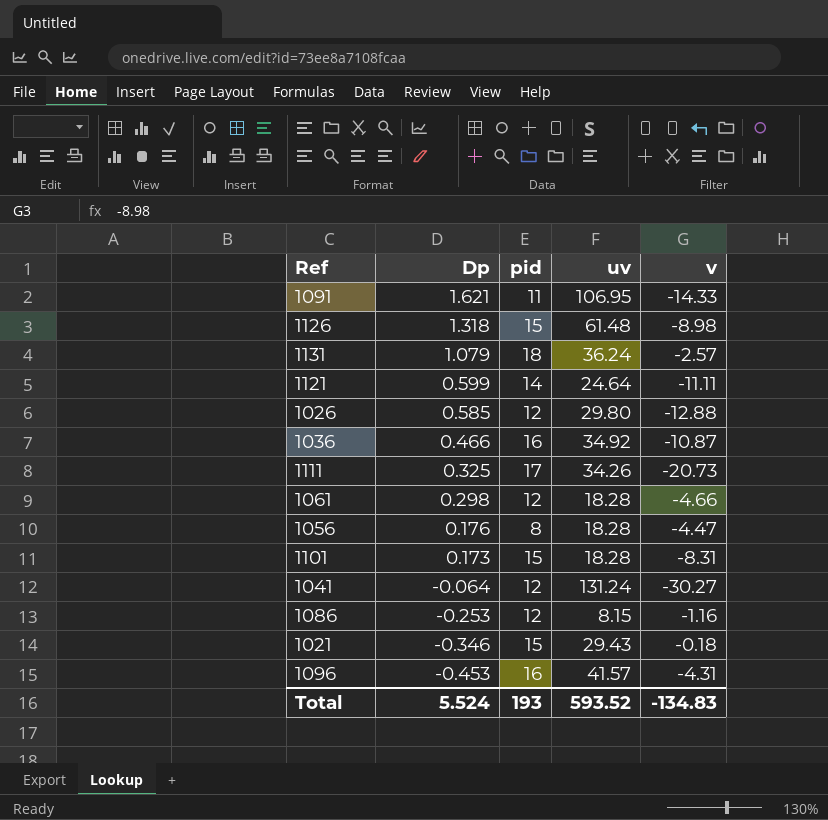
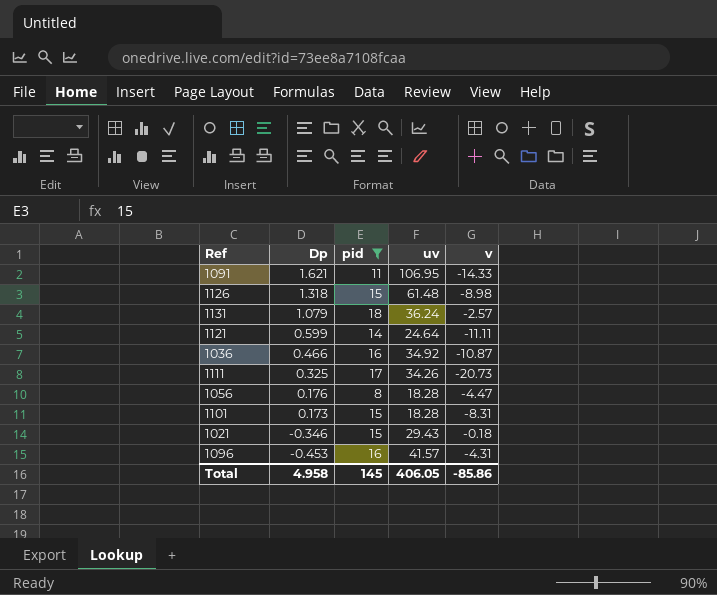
filter: none -> pid != 12
Total | Dp: 5.524 -> 4.958
Total | pid: 193 -> 145
Total | uv: 593.52 -> 406.05
Total | v: -134.83 -> -85.86

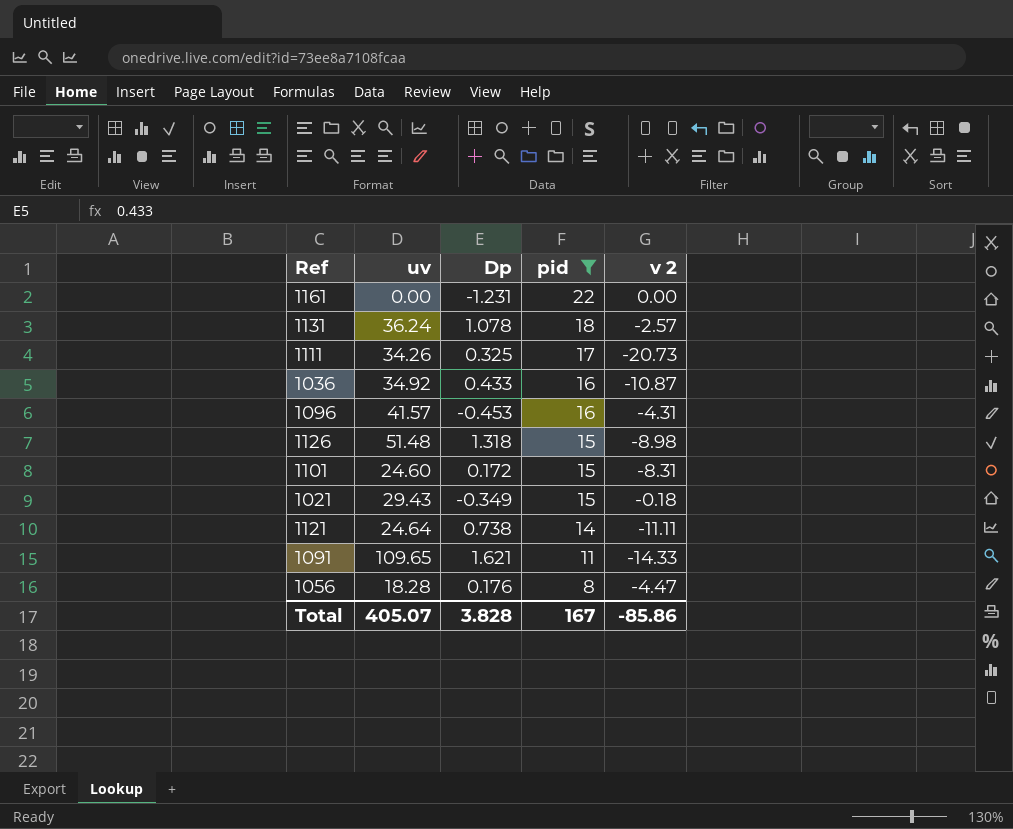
row order: Dp descending -> pid descending
column uv | position: 4 -> 2
column name: v -> v 2
row 1161: none -> 0.00 | -1.231 | 22 | 0.00
1131 | Dp: 1.079 -> 1.078
1036 | Dp: 0.466 -> 0.433
1126 | uv: 61.48 -> 51.48
1101 | uv: 18.28 -> 24.60
1101 | Dp: 0.173 -> 0.172
1021 | Dp: -0.346 -> -0.349
1121 | Dp: 0.599 -> 0.738
1091 | uv: 106.95 -> 109.65
Total | uv: 406.05 -> 405.07
Total | Dp: 4.958 -> 3.828
Total | pid: 145 -> 167

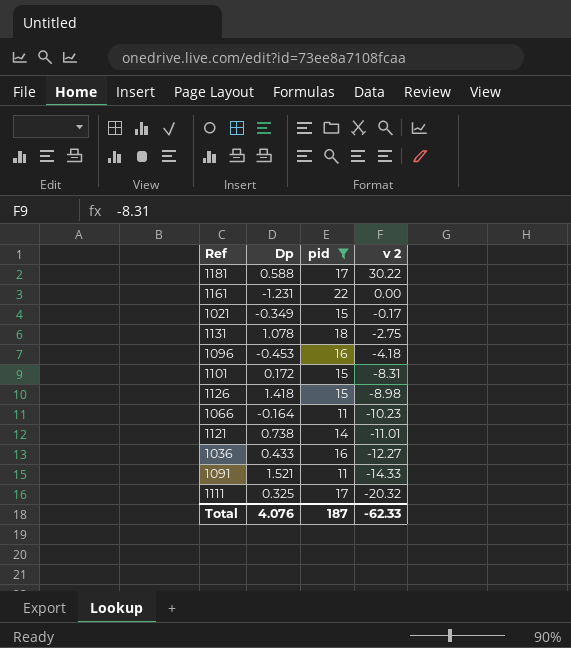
row order: pid descending -> v 2 descending
column uv | position: 2 -> none
row 1056: 18.28 | 0.176 | 8 | -4.47 -> none
row 1181: none -> 0.588 | 17 | 30.22
1021 | v 2: -0.18 -> -0.17
1131 | v 2: -2.57 -> -2.75
1096 | v 2: -4.31 -> -4.18
1126 | Dp: 1.318 -> 1.418
row 1066: none -> -0.164 | 11 | -10.23
1121 | v 2: -11.11 -> -11.01
1036 | v 2: -10.87 -> -12.27
1091 | Dp: 1.621 -> 1.521
1111 | v 2: -20.73 -> -20.32
Total | Dp: 3.828 -> 4.076
Total | pid: 167 -> 187
Total | v 2: -85.86 -> -62.33

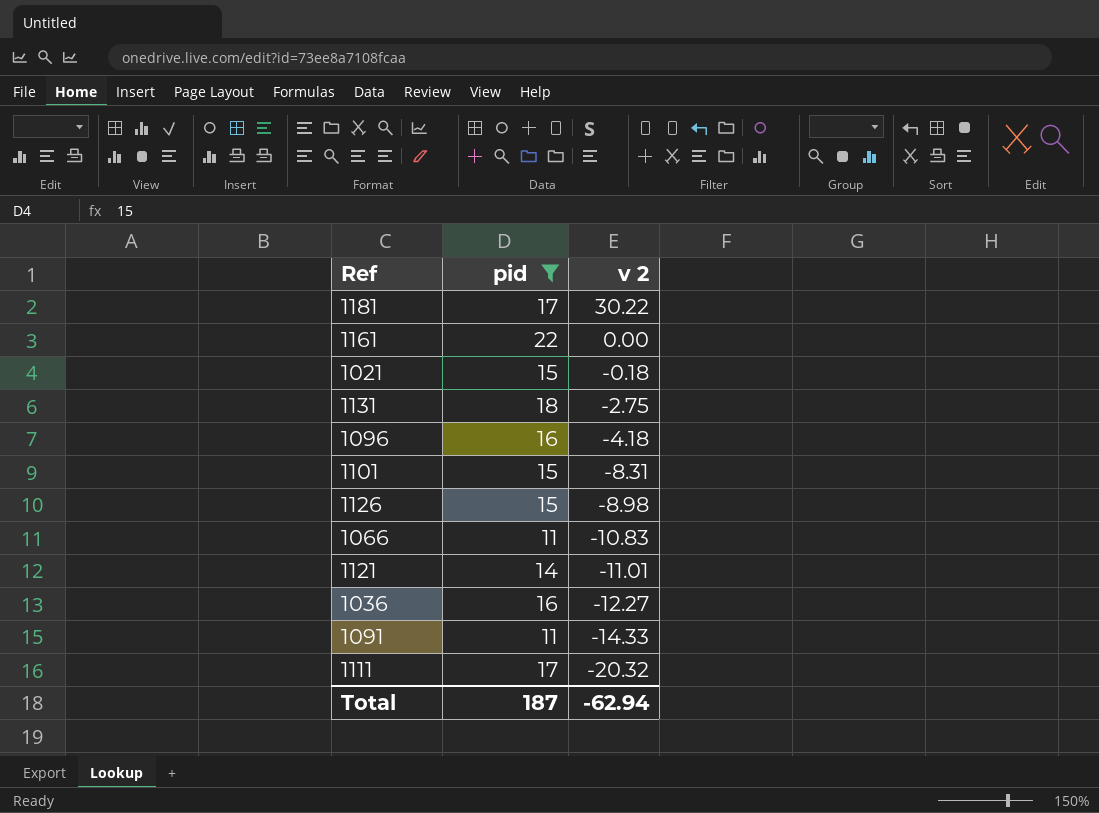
column Dp | position: 2 -> none
1021 | v 2: -0.17 -> -0.18
1066 | v 2: -10.23 -> -10.83
Total | v 2: -62.33 -> -62.94

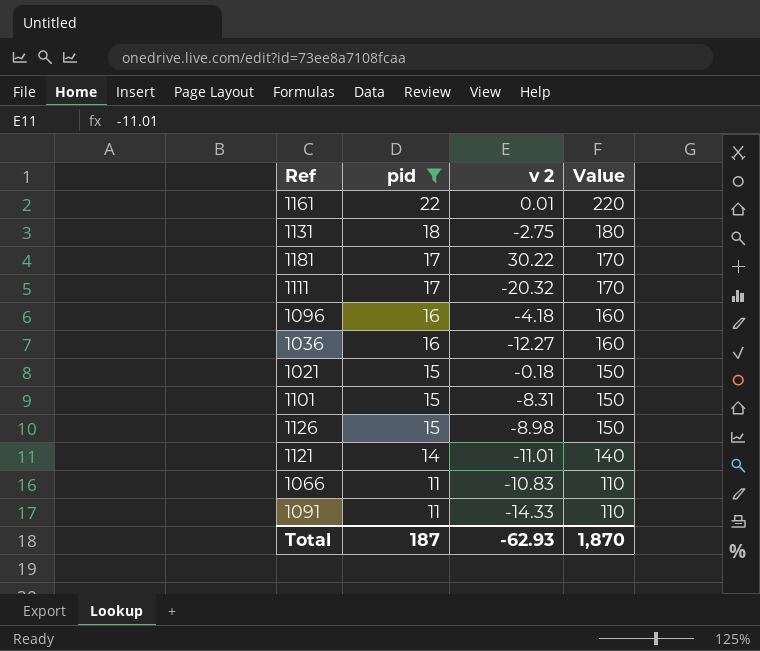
row order: v 2 descending -> pid descending
column Value | formula: none -> [pid] * 10
1161 | v 2: 0.00 -> 0.01
Total | v 2: -62.94 -> -62.93

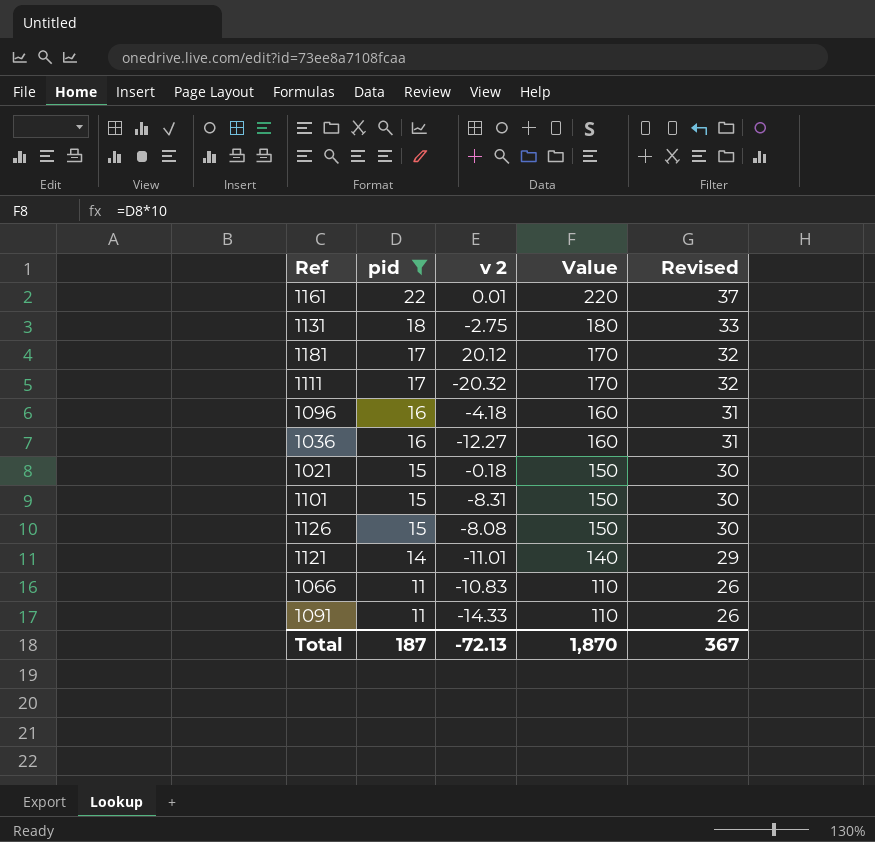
column Revised | formula: none -> [pid] + 15
1181 | v 2: 30.22 -> 20.12
1126 | v 2: -8.98 -> -8.08
Total | v 2: -62.93 -> -72.13

